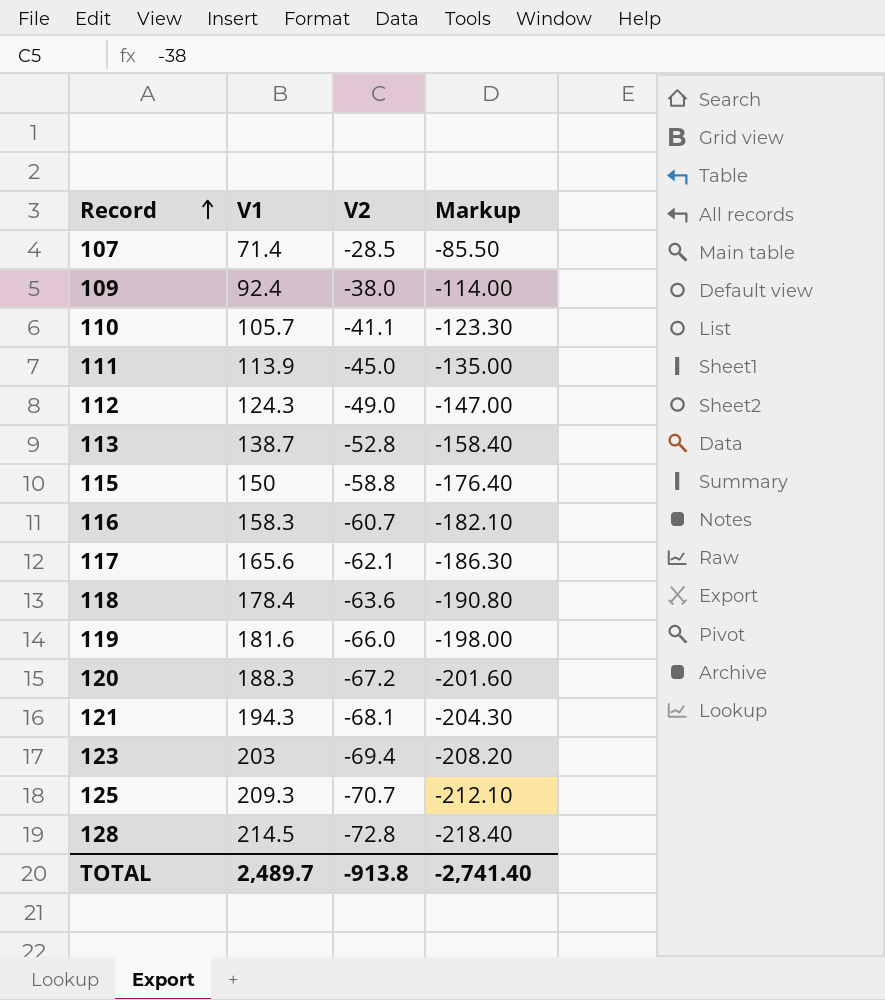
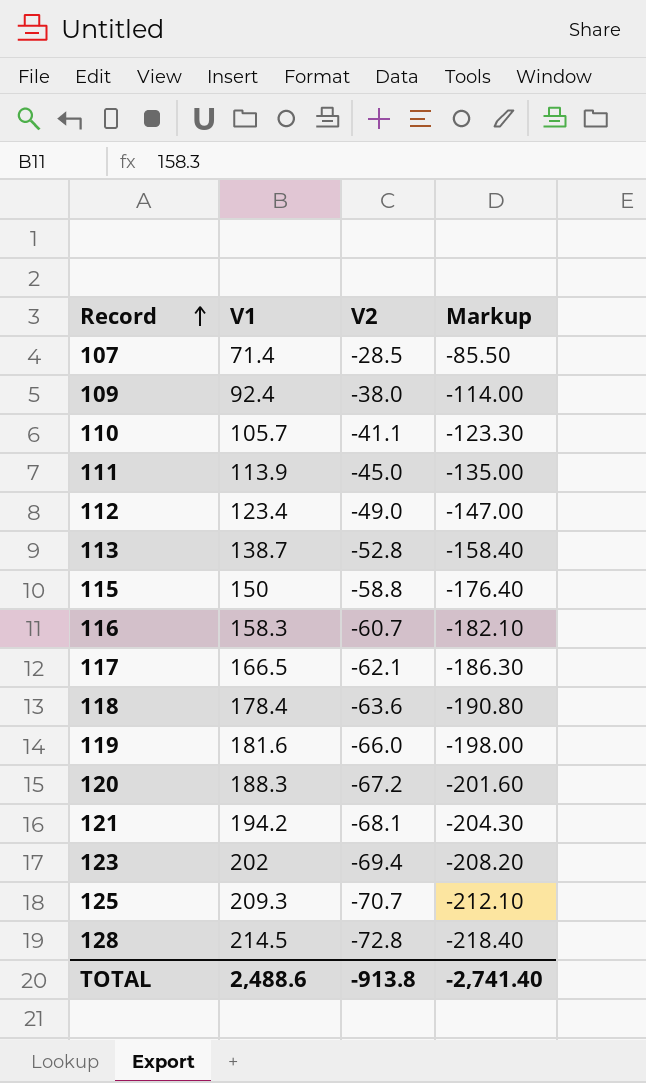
112 | V1: 124.3 -> 123.4
117 | V1: 165.6 -> 166.5
121 | V1: 194.3 -> 194.2
123 | V1: 203 -> 202
TOTAL | V1: 2,489.7 -> 2,488.6

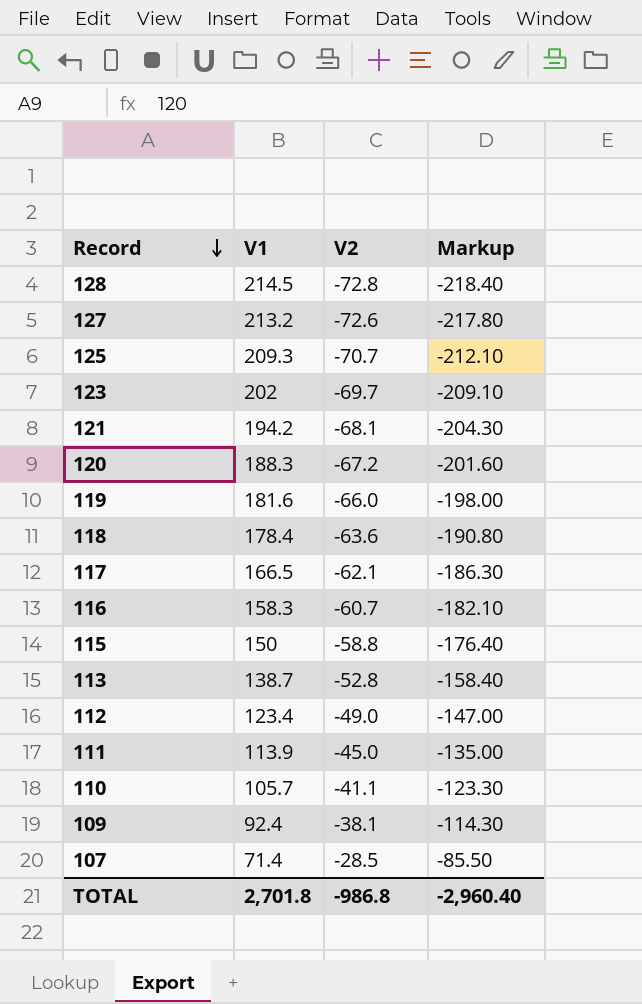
row order: Record ascending -> Record descending
row 127: none -> 213.2 | -72.6 | -217.80
123 | V2: -69.4 -> -69.7
123 | Markup: -208.20 -> -209.10
109 | V2: -38.0 -> -38.1
109 | Markup: -114.00 -> -114.30
TOTAL | V1: 2,488.6 -> 2,701.8
TOTAL | V2: -913.8 -> -986.8
TOTAL | Markup: -2,741.40 -> -2,960.40

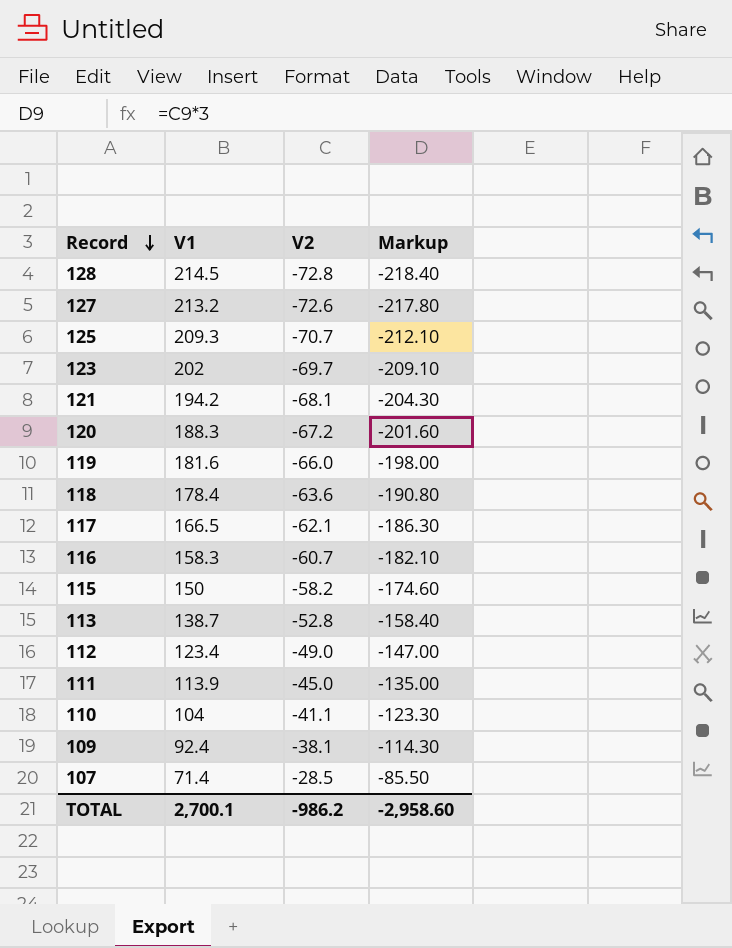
115 | V2: -58.8 -> -58.2
115 | Markup: -176.40 -> -174.60
110 | V1: 105.7 -> 104
TOTAL | V1: 2,701.8 -> 2,700.1
TOTAL | V2: -986.8 -> -986.2
TOTAL | Markup: -2,960.40 -> -2,958.60

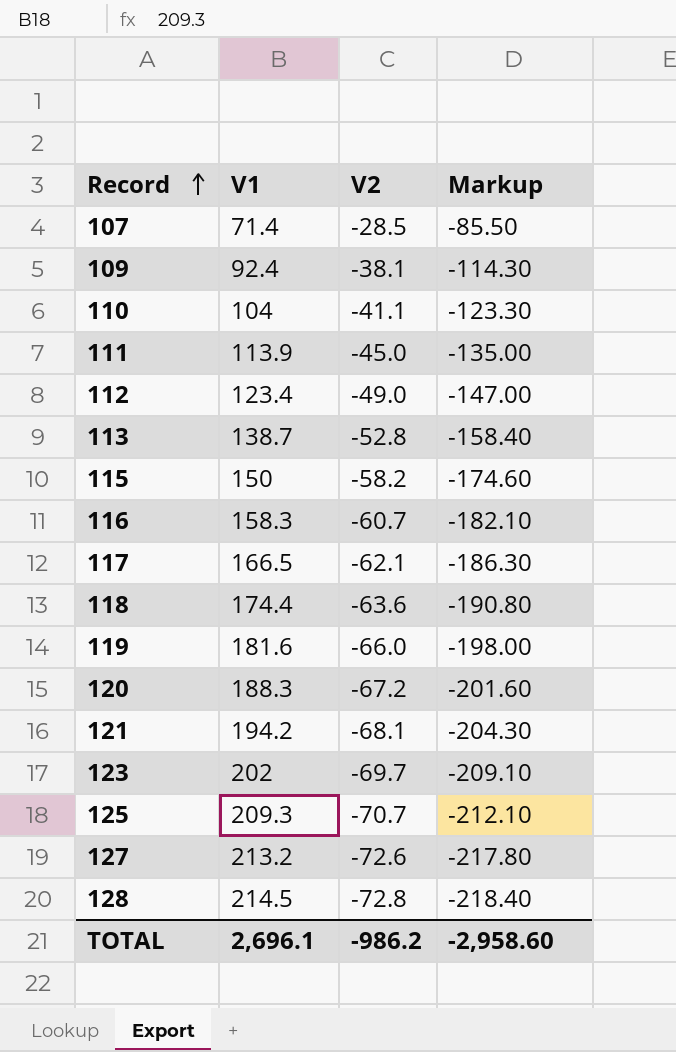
row order: Record descending -> Record ascending
118 | V1: 178.4 -> 174.4
TOTAL | V1: 2,700.1 -> 2,696.1

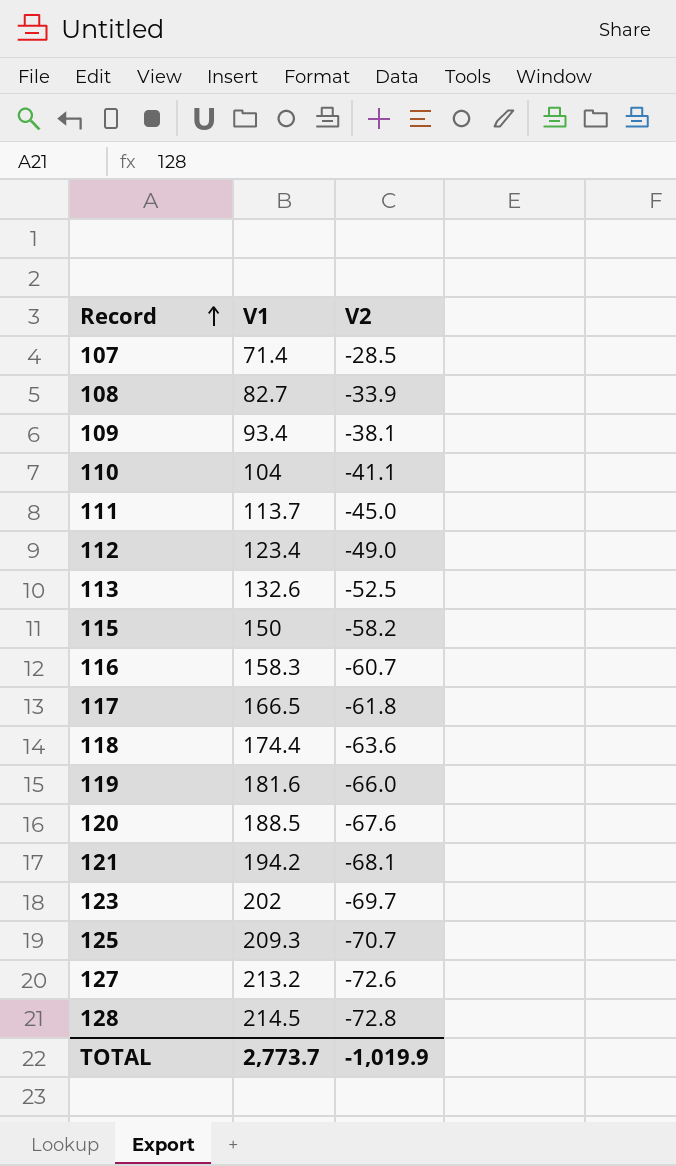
column Markup | formula: [V2] * 3 -> none
row 108: none -> 82.7 | -33.9
109 | V1: 92.4 -> 93.4
111 | V1: 113.9 -> 113.7
113 | V1: 138.7 -> 132.6
113 | V2: -52.8 -> -52.5
117 | V2: -62.1 -> -61.8
120 | V1: 188.3 -> 188.5
120 | V2: -67.2 -> -67.6
TOTAL | V1: 2,696.1 -> 2,773.7
TOTAL | V2: -986.2 -> -1,019.9

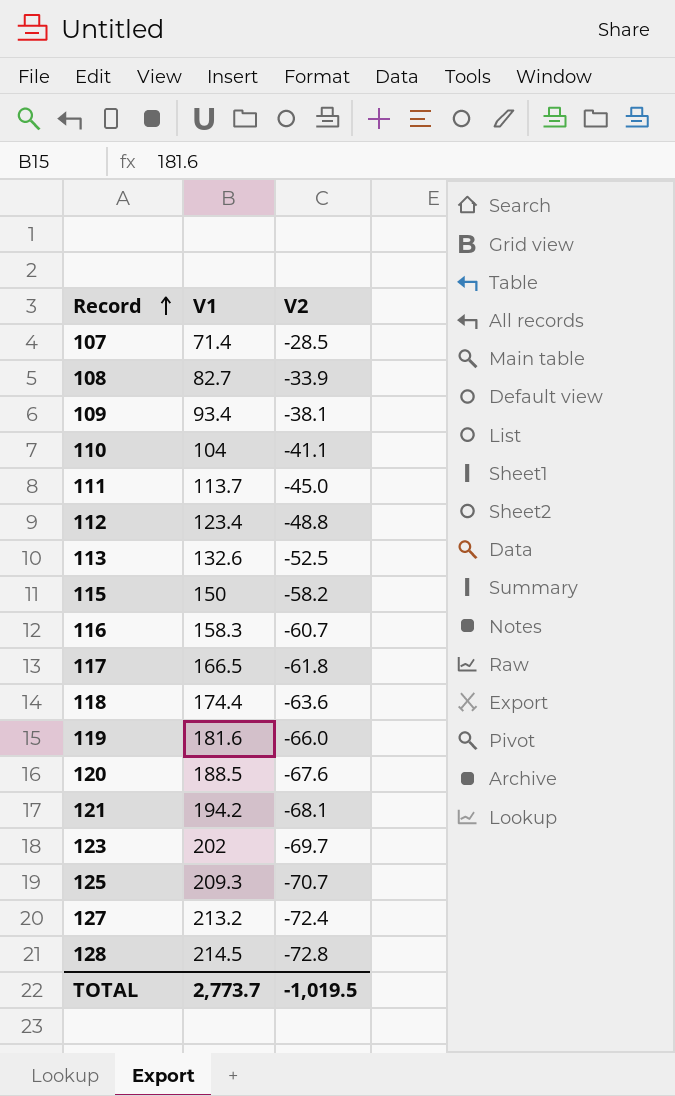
112 | V2: -49.0 -> -48.8
127 | V2: -72.6 -> -72.4
TOTAL | V2: -1,019.9 -> -1,019.5

